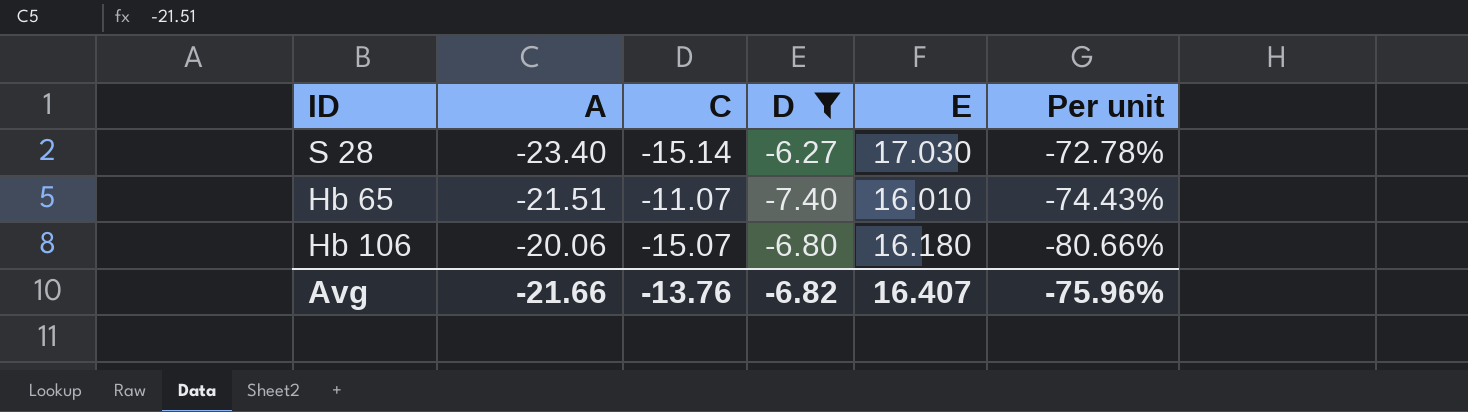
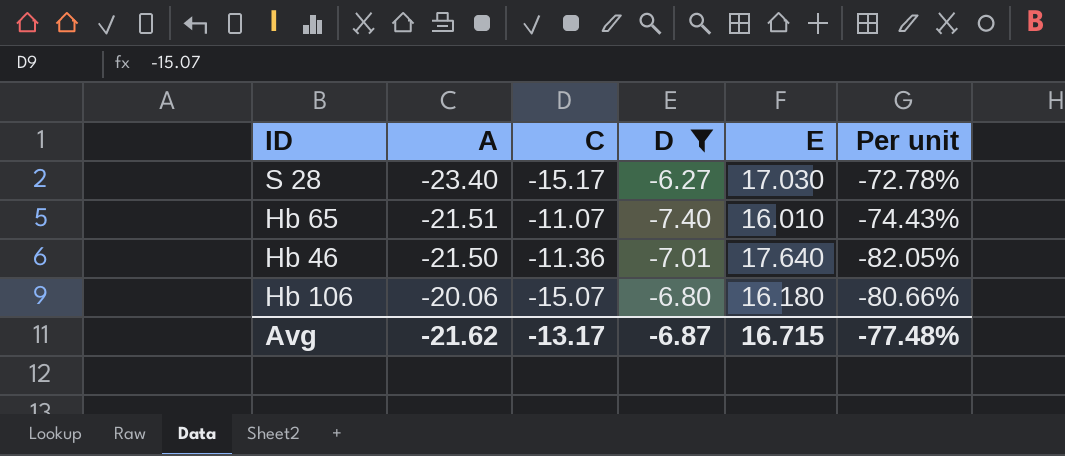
S 28 | C: -15.14 -> -15.17
row Hb 46: none -> -21.50 | -11.36 | -7.01 | 17.640 | -82.05%
Avg | A: -21.66 -> -21.62
Avg | C: -13.76 -> -13.17
Avg | D: -6.82 -> -6.87
Avg | E: 16.407 -> 16.715
Avg | Per unit: -75.96% -> -77.48%

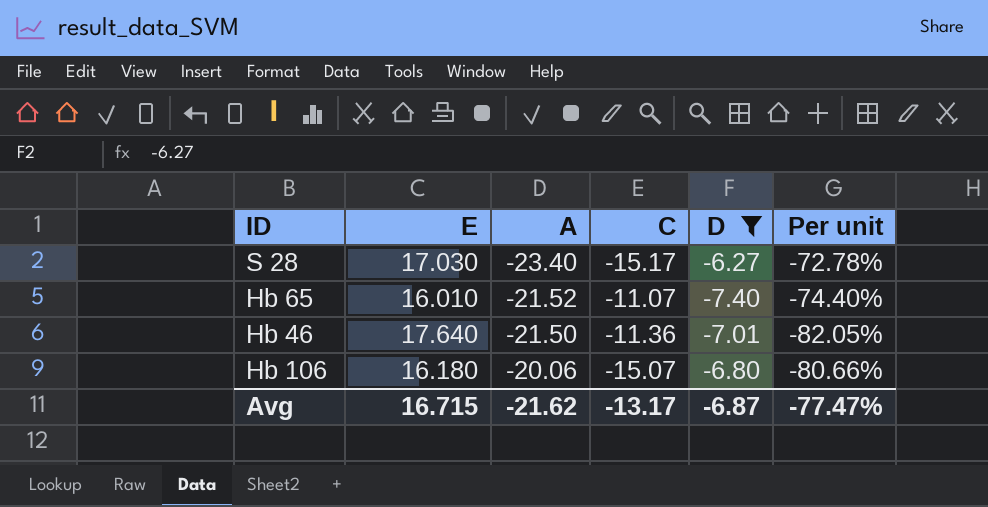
column E | position: 5 -> 2
Hb 65 | A: -21.51 -> -21.52
Hb 65 | Per unit: -74.43% -> -74.40%
Avg | Per unit: -77.48% -> -77.47%

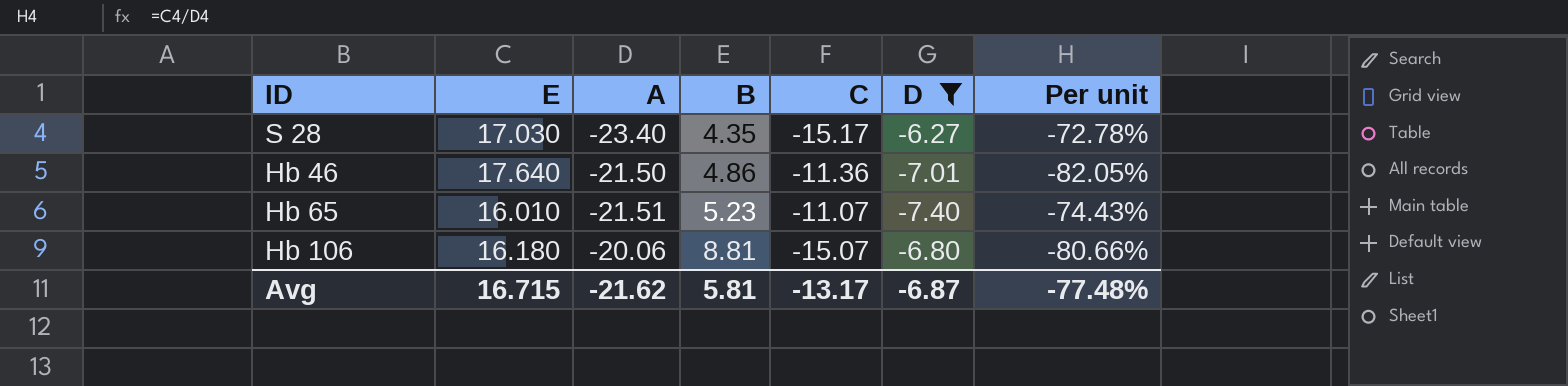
row order: A ascending -> B ascending
column B | position: none -> 4
Hb 65 | A: -21.52 -> -21.51
Hb 65 | Per unit: -74.40% -> -74.43%
Avg | Per unit: -77.47% -> -77.48%

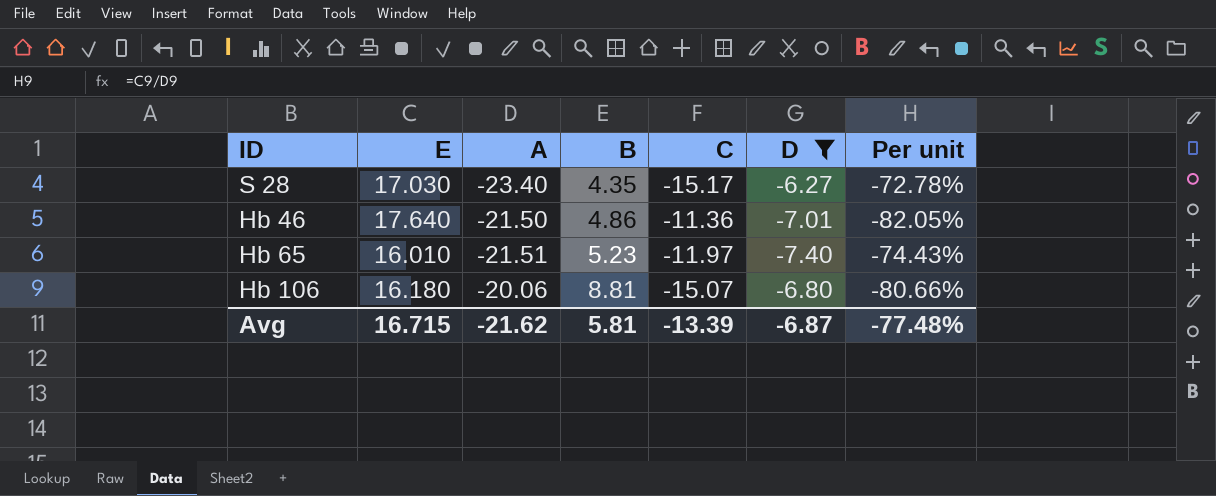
Hb 65 | C: -11.07 -> -11.97
Avg | C: -13.17 -> -13.39

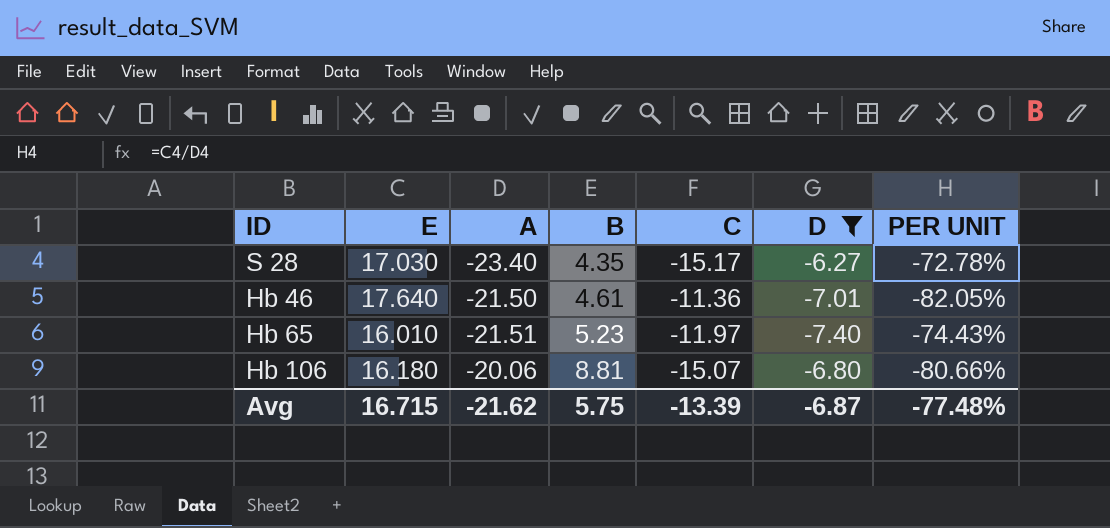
column name: Per unit -> PER UNIT
Hb 46 | B: 4.86 -> 4.61
Avg | B: 5.81 -> 5.75

